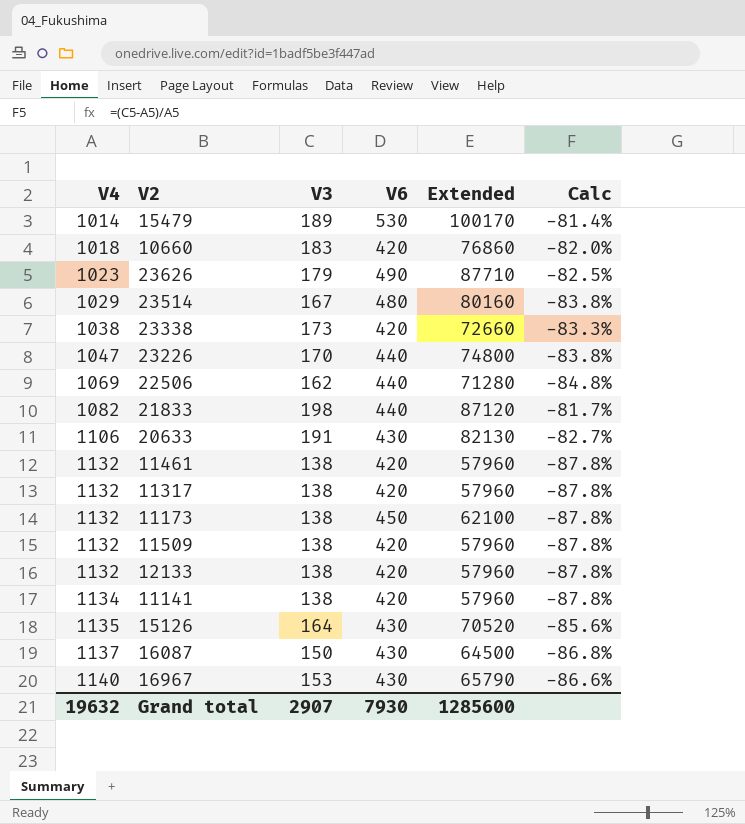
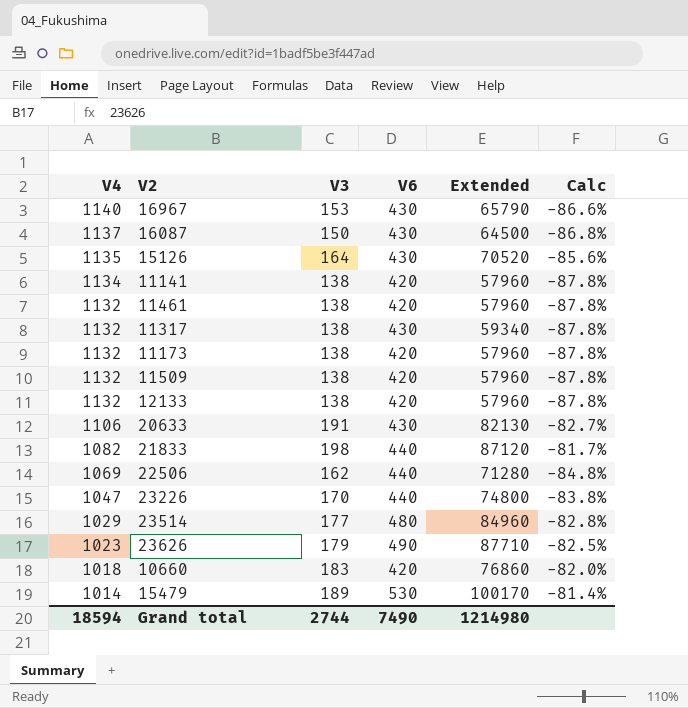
row order: V4 ascending -> V4 descending
row 23338: 1038 | 173 | 420 | 72660 | -83.3% -> none
11317 | V6: 420 -> 430
11317 | Extended: 57960 -> 59340
11173 | V6: 450 -> 420
11173 | Extended: 62100 -> 57960
23514 | V3: 167 -> 177
23514 | Extended: 80160 -> 84960
23514 | Calc: -83.8% -> -82.8%
Grand total | V4: 19632 -> 18594
Grand total | V3: 2907 -> 2744
Grand total | V6: 7930 -> 7490
Grand total | Extended: 1285600 -> 1214980

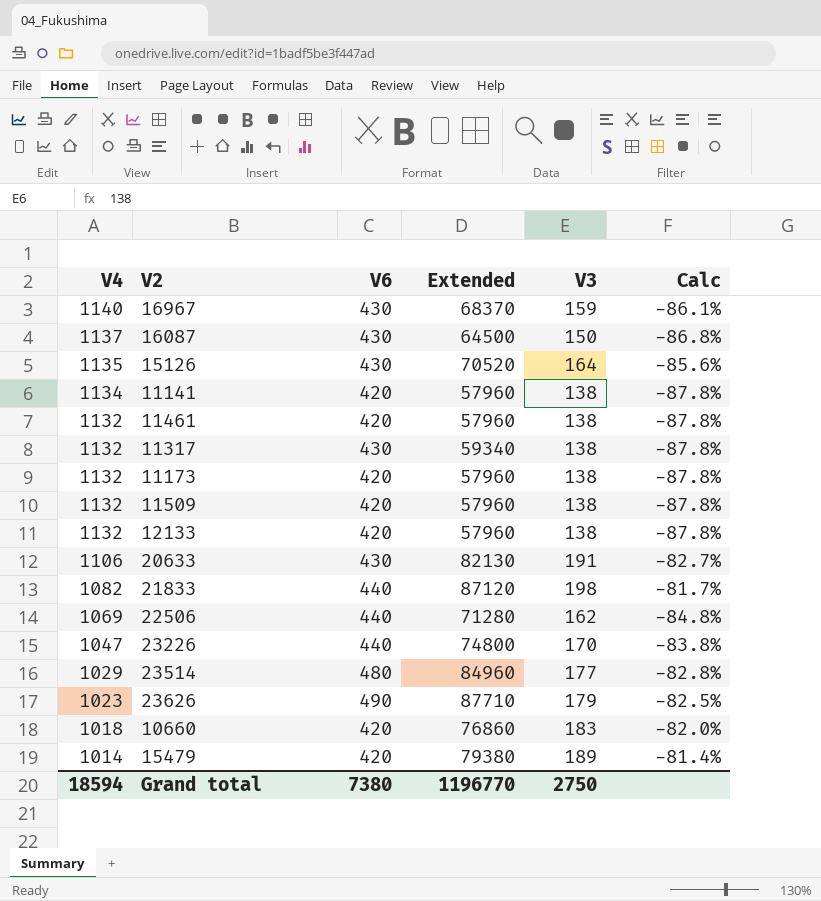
column V3 | position: 3 -> 5
16967 | Extended: 65790 -> 68370
16967 | V3: 153 -> 159
16967 | Calc: -86.6% -> -86.1%
15479 | V6: 530 -> 420
15479 | Extended: 100170 -> 79380
Grand total | V6: 7490 -> 7380
Grand total | Extended: 1214980 -> 1196770
Grand total | V3: 2744 -> 2750

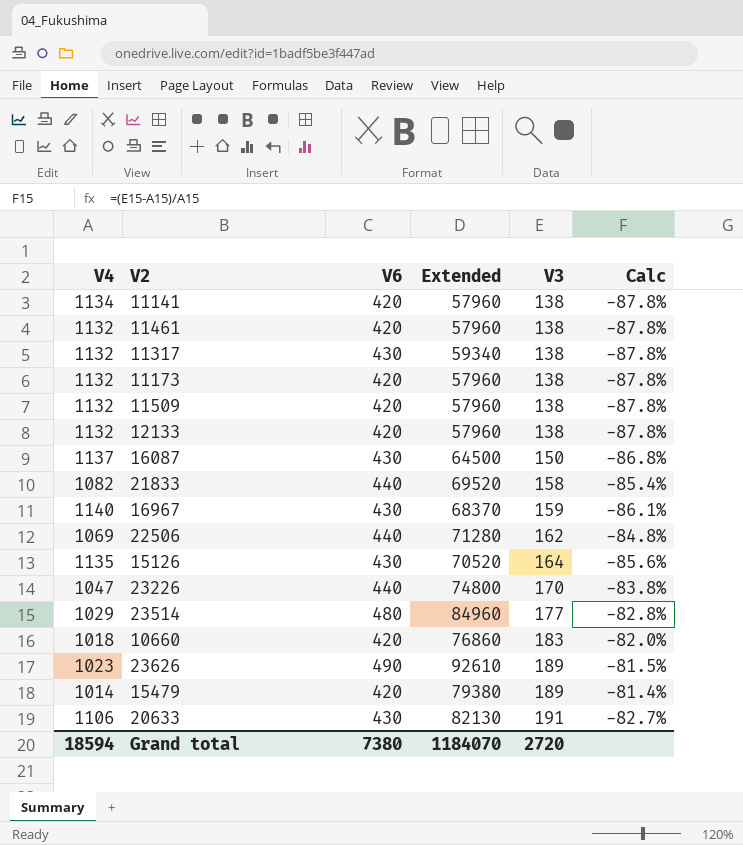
row order: V4 descending -> V3 ascending
21833 | Extended: 87120 -> 69520
21833 | V3: 198 -> 158
21833 | Calc: -81.7% -> -85.4%
23626 | Extended: 87710 -> 92610
23626 | V3: 179 -> 189
23626 | Calc: -82.5% -> -81.5%
Grand total | Extended: 1196770 -> 1184070
Grand total | V3: 2750 -> 2720

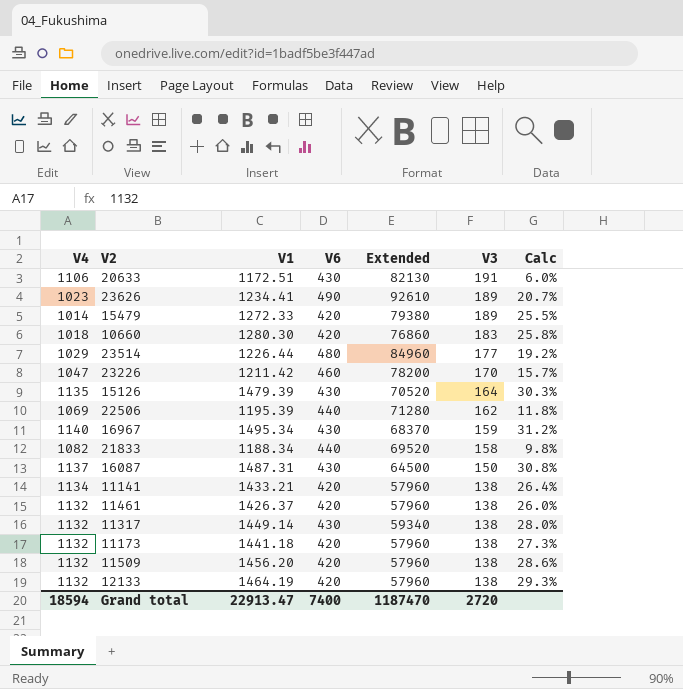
row order: V3 ascending -> V3 descending
column V1 | position: none -> 3
column Calc | formula: ([V3] - [V4]) / [V4] -> ([V1] - [V4]) / [V4]
23226 | V6: 440 -> 460
23226 | Extended: 74800 -> 78200
Grand total | V6: 7380 -> 7400
Grand total | Extended: 1184070 -> 1187470

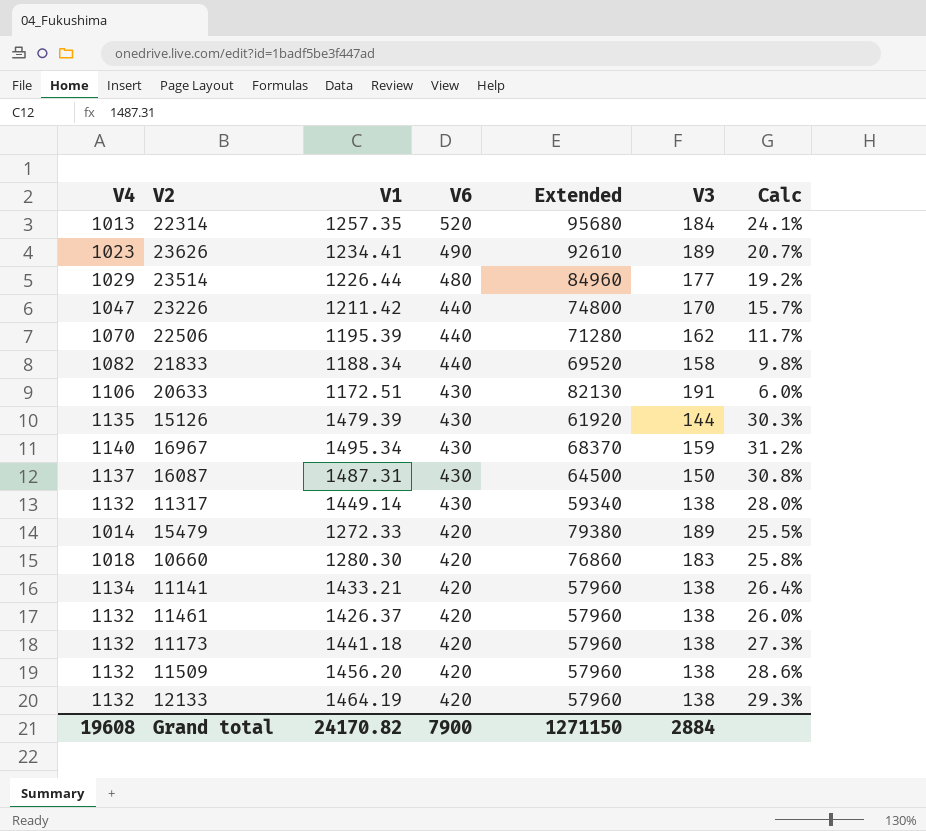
row order: V3 descending -> V6 descending
row 22314: none -> 1013 | 1257.35 | 520 | 95680 | 184 | 24.1%
23226 | V6: 460 -> 440
23226 | Extended: 78200 -> 74800
22506 | V4: 1069 -> 1070
22506 | Calc: 11.8% -> 11.7%
15126 | Extended: 70520 -> 61920
15126 | V3: 164 -> 144
Grand total | V4: 18594 -> 19608
Grand total | V1: 22913.47 -> 24170.82
Grand total | V6: 7400 -> 7900
Grand total | Extended: 1187470 -> 1271150
Grand total | V3: 2720 -> 2884

